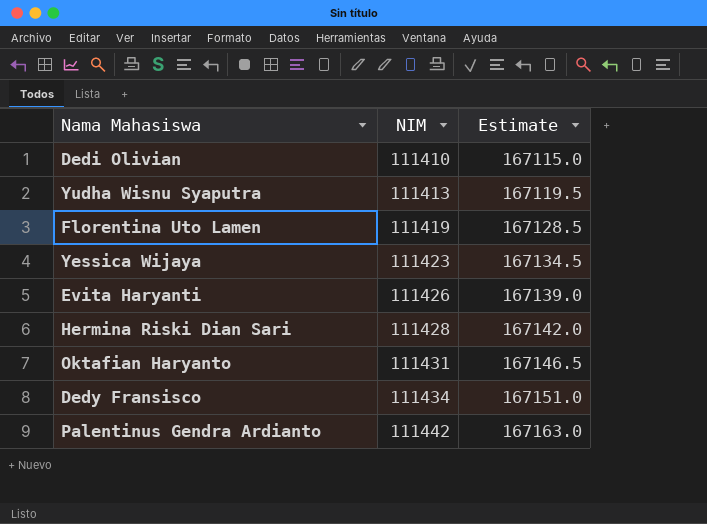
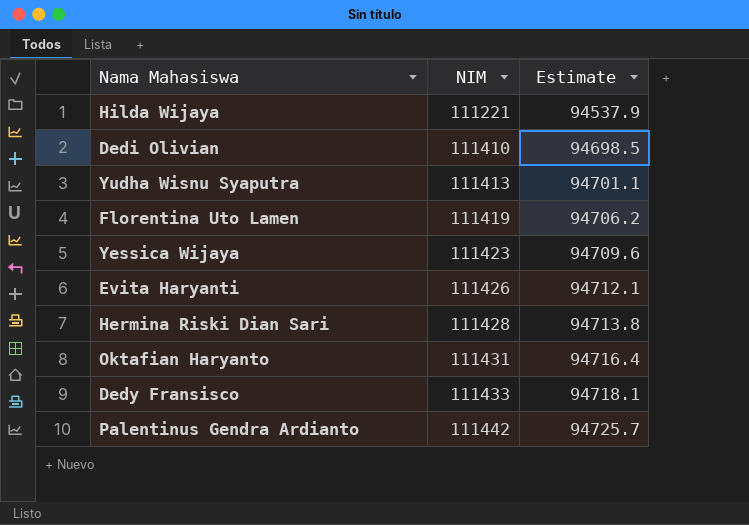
column Estimate | formula: [NIM] * 1.5 -> [NIM] * 0.85
row Hilda Wijaya: none -> 111221 | 94537.9
Dedy Fransisco | NIM: 111434 -> 111433

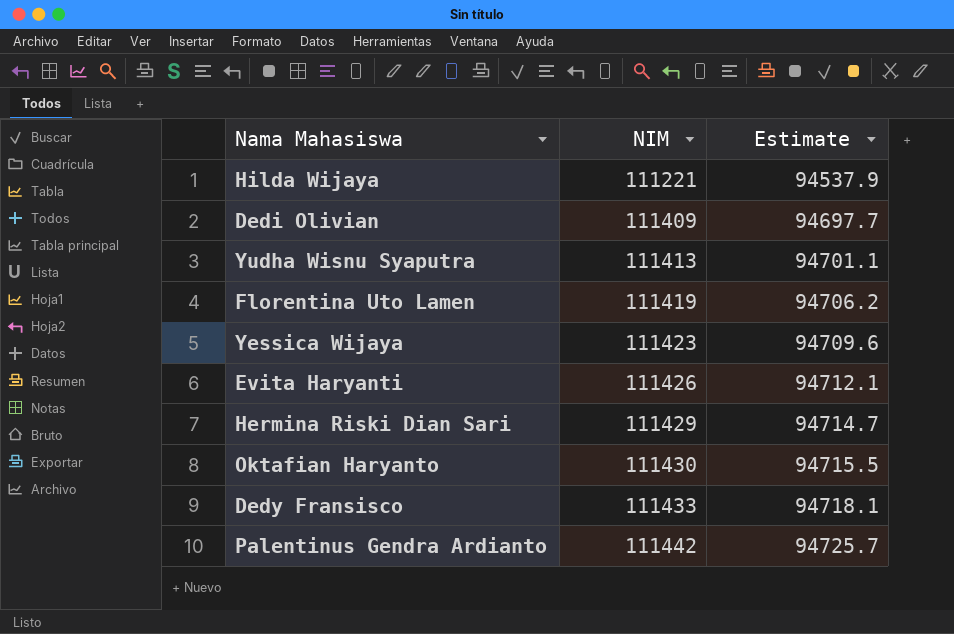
Dedi Olivian | NIM: 111410 -> 111409
Dedi Olivian | Estimate: 94698.5 -> 94697.7
Hermina Riski Dian Sari | NIM: 111428 -> 111429
Hermina Riski Dian Sari | Estimate: 94713.8 -> 94714.7
Oktafian Haryanto | NIM: 111431 -> 111430
Oktafian Haryanto | Estimate: 94716.4 -> 94715.5

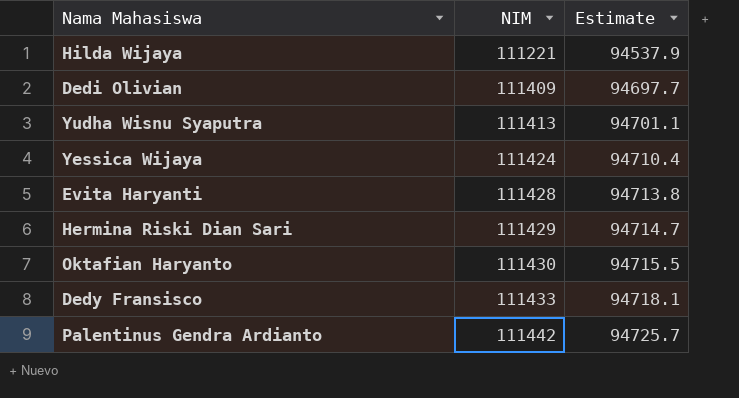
row Florentina Uto Lamen: 111419 | 94706.2 -> none
Yessica Wijaya | NIM: 111423 -> 111424
Yessica Wijaya | Estimate: 94709.6 -> 94710.4
Evita Haryanti | NIM: 111426 -> 111428
Evita Haryanti | Estimate: 94712.1 -> 94713.8

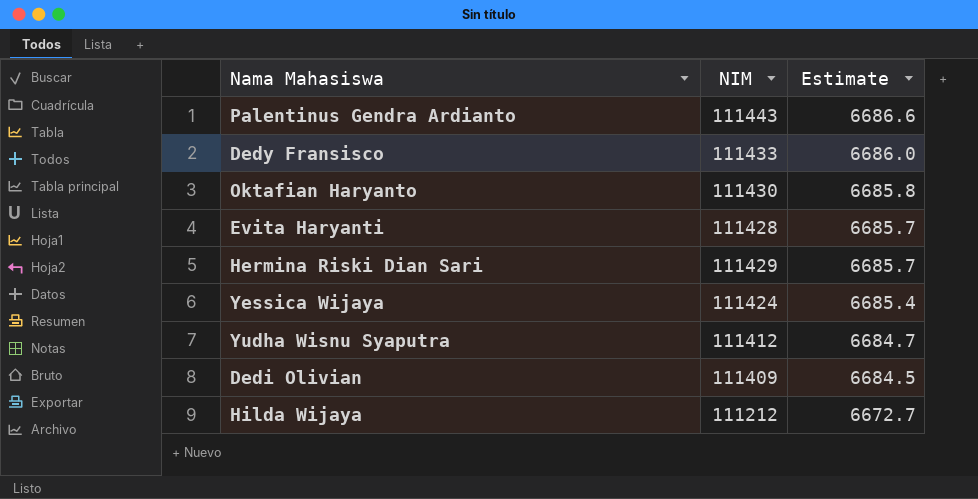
row order: NIM ascending -> Estimate descending
column Estimate | formula: [NIM] * 0.85 -> [NIM] * 0.06
Palentinus Gendra Ardianto | NIM: 111442 -> 111443
Yudha Wisnu Syaputra | NIM: 111413 -> 111412
Hilda Wijaya | NIM: 111221 -> 111212

